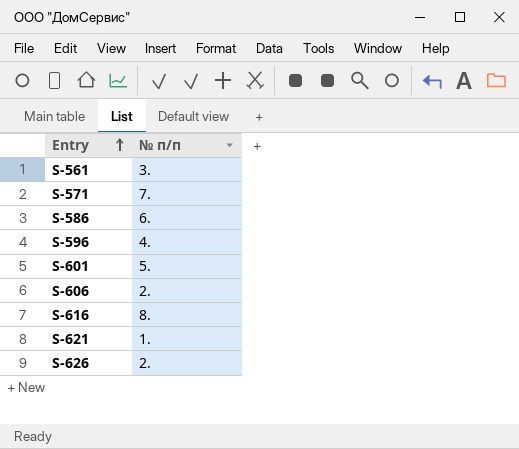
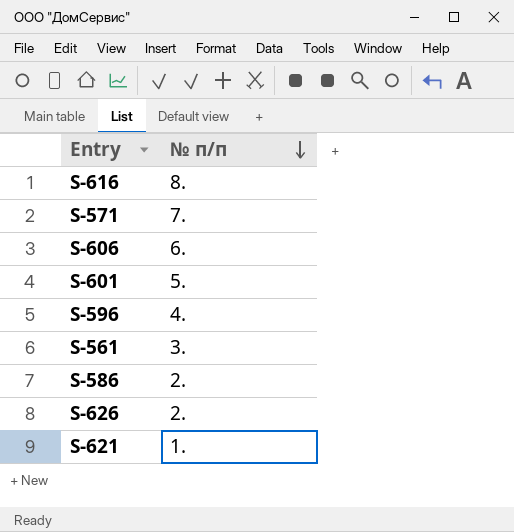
row order: Entry ascending -> № п/п descending
S-606 | № п/п: 2. -> 6.
S-586 | № п/п: 6. -> 2.

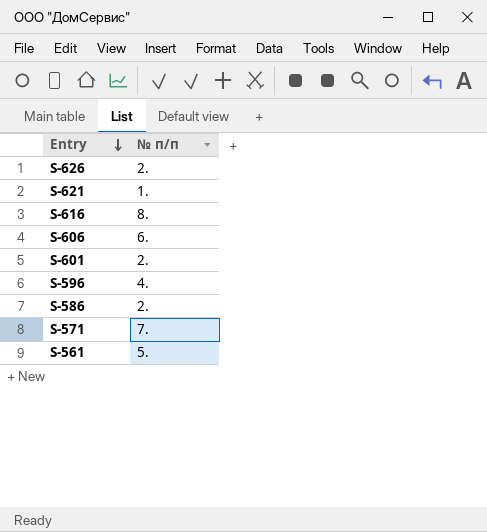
row order: № п/п descending -> Entry descending
S-601 | № п/п: 5. -> 2.
S-561 | № п/п: 3. -> 5.

